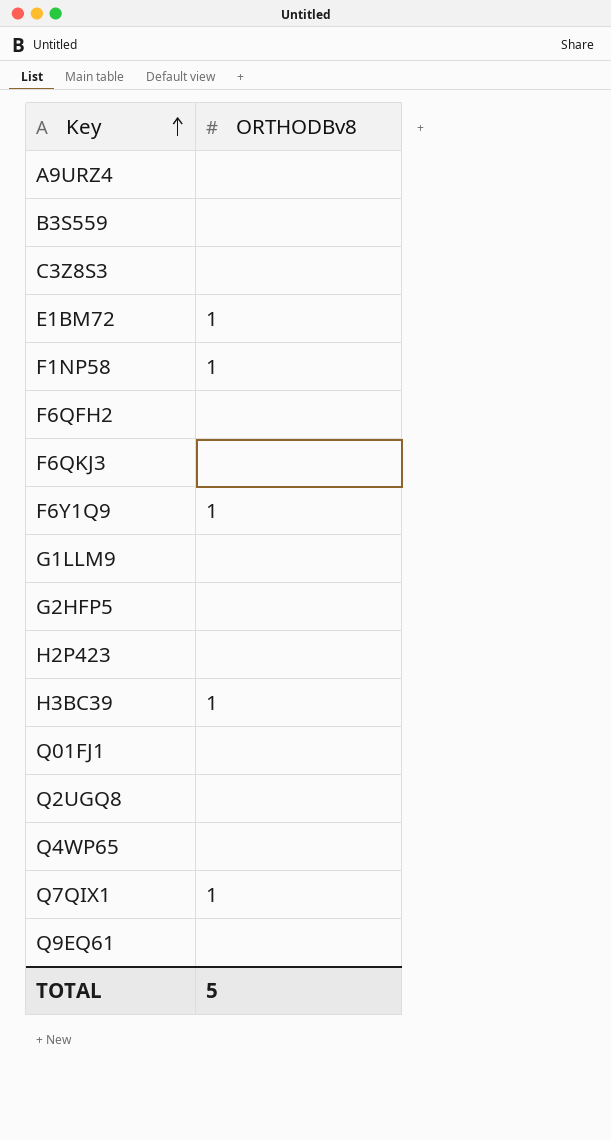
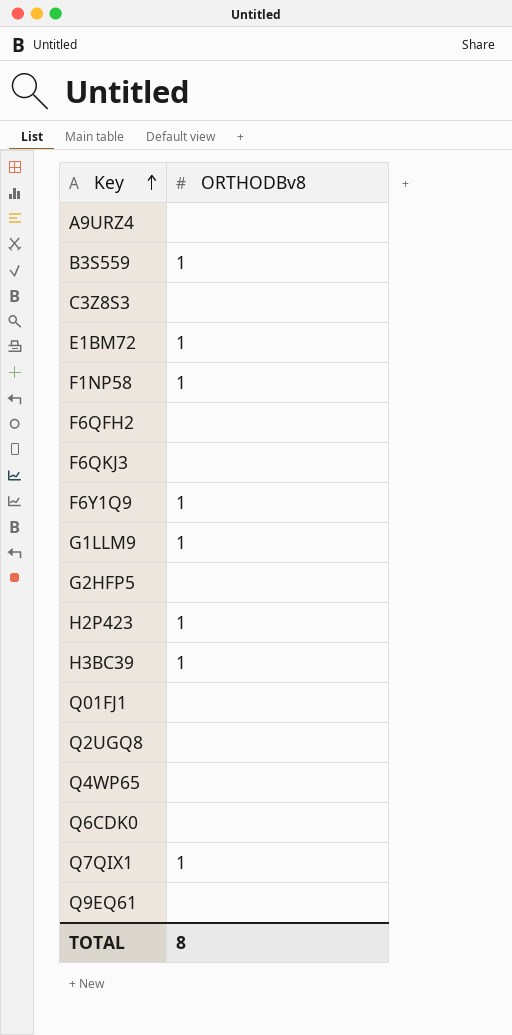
B3S559 | ORTHODBv8: none -> 1
G1LLM9 | ORTHODBv8: none -> 1
H2P423 | ORTHODBv8: none -> 1
row Q6CDK0: none -> none
TOTAL | ORTHODBv8: 5 -> 8

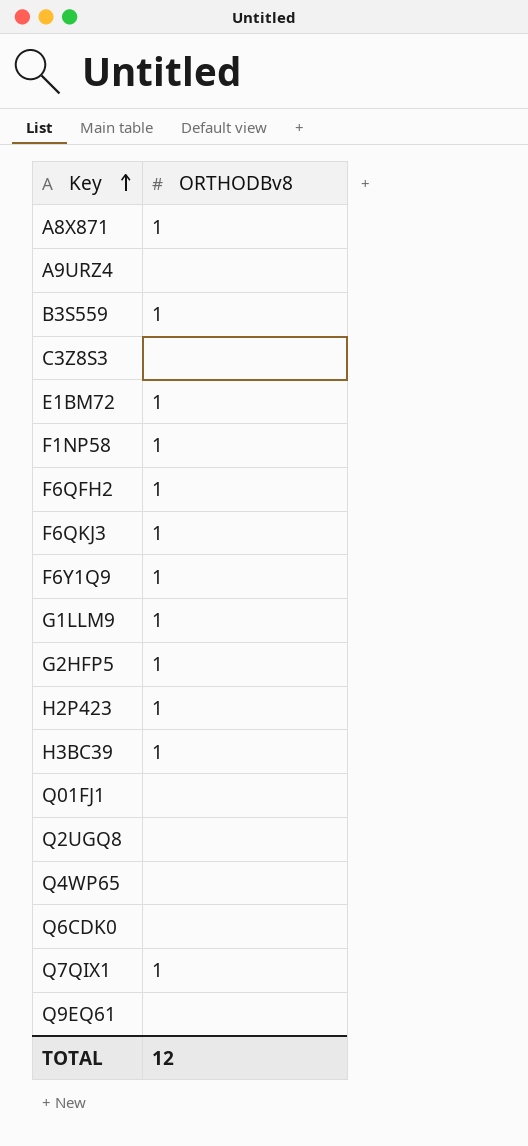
row A8X871: none -> 1
F6QFH2 | ORTHODBv8: none -> 1
F6QKJ3 | ORTHODBv8: none -> 1
G2HFP5 | ORTHODBv8: none -> 1
TOTAL | ORTHODBv8: 8 -> 12

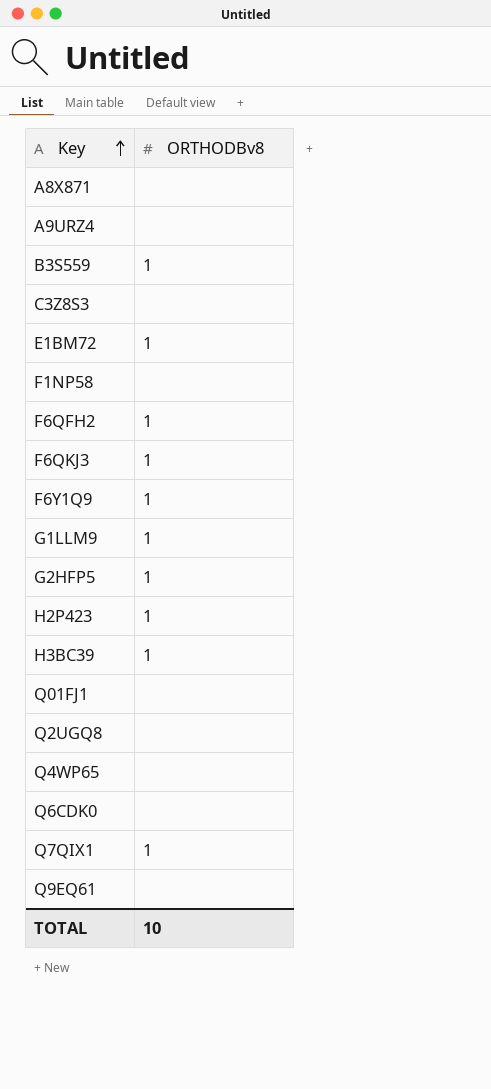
A8X871 | ORTHODBv8: 1 -> none
F1NP58 | ORTHODBv8: 1 -> none
TOTAL | ORTHODBv8: 12 -> 10

